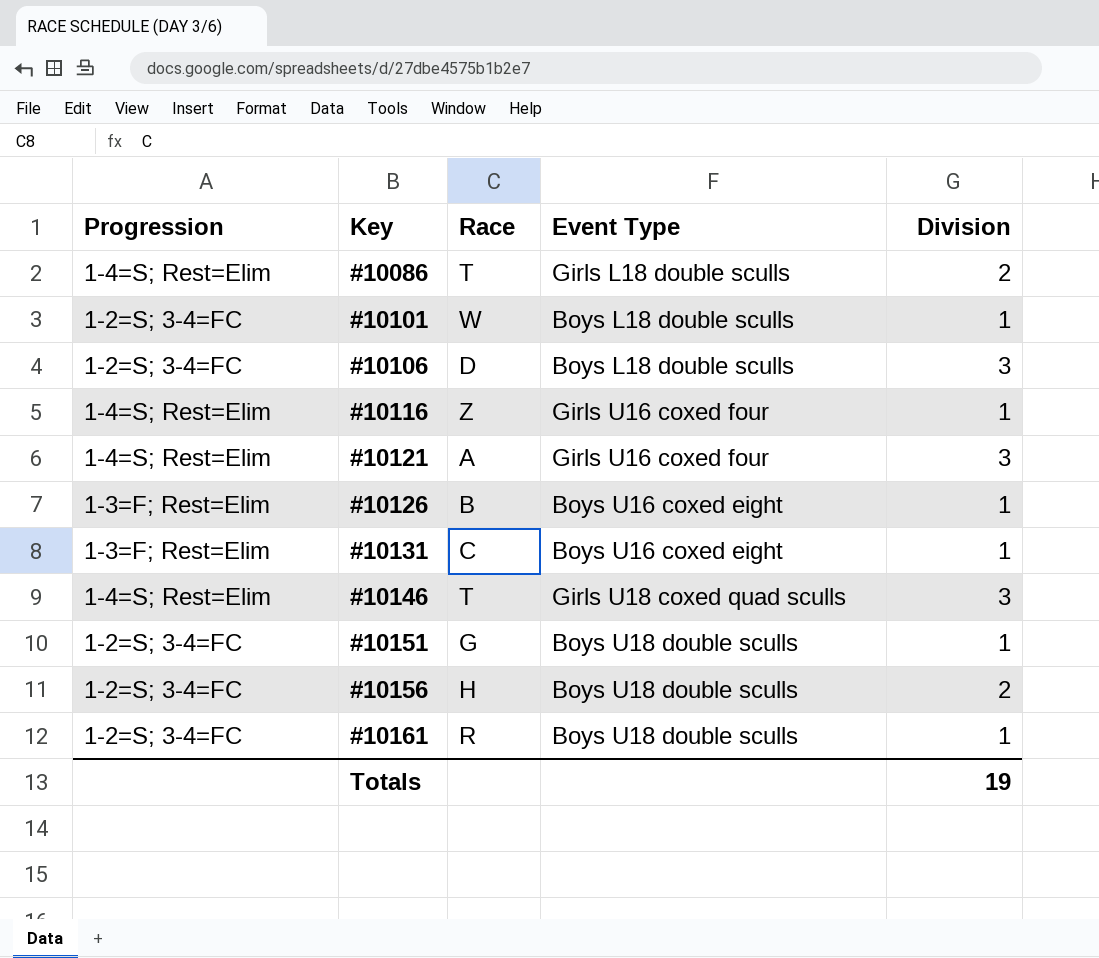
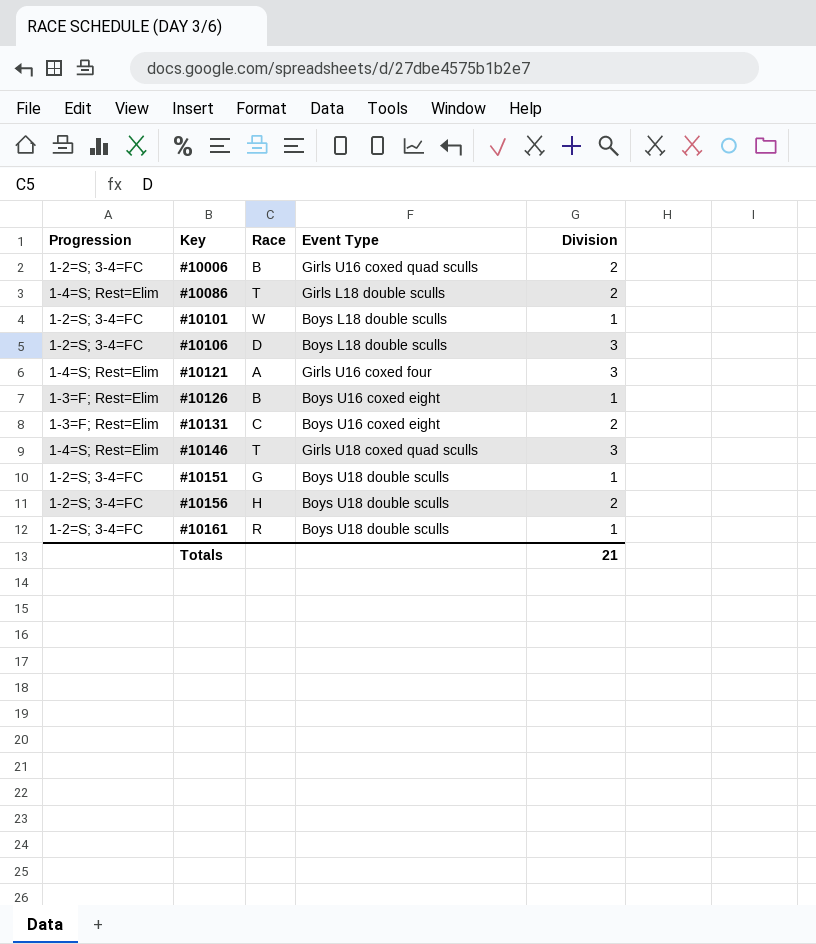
row #10116: 1-4=S; Rest=Elim | Z | Girls U16 coxed four | 1 -> none
row #10006: none -> 1-2=S; 3-4=FC | B | Girls U16 coxed quad sculls | 2
#10131 | Division: 1 -> 2
Totals | Division: 19 -> 21

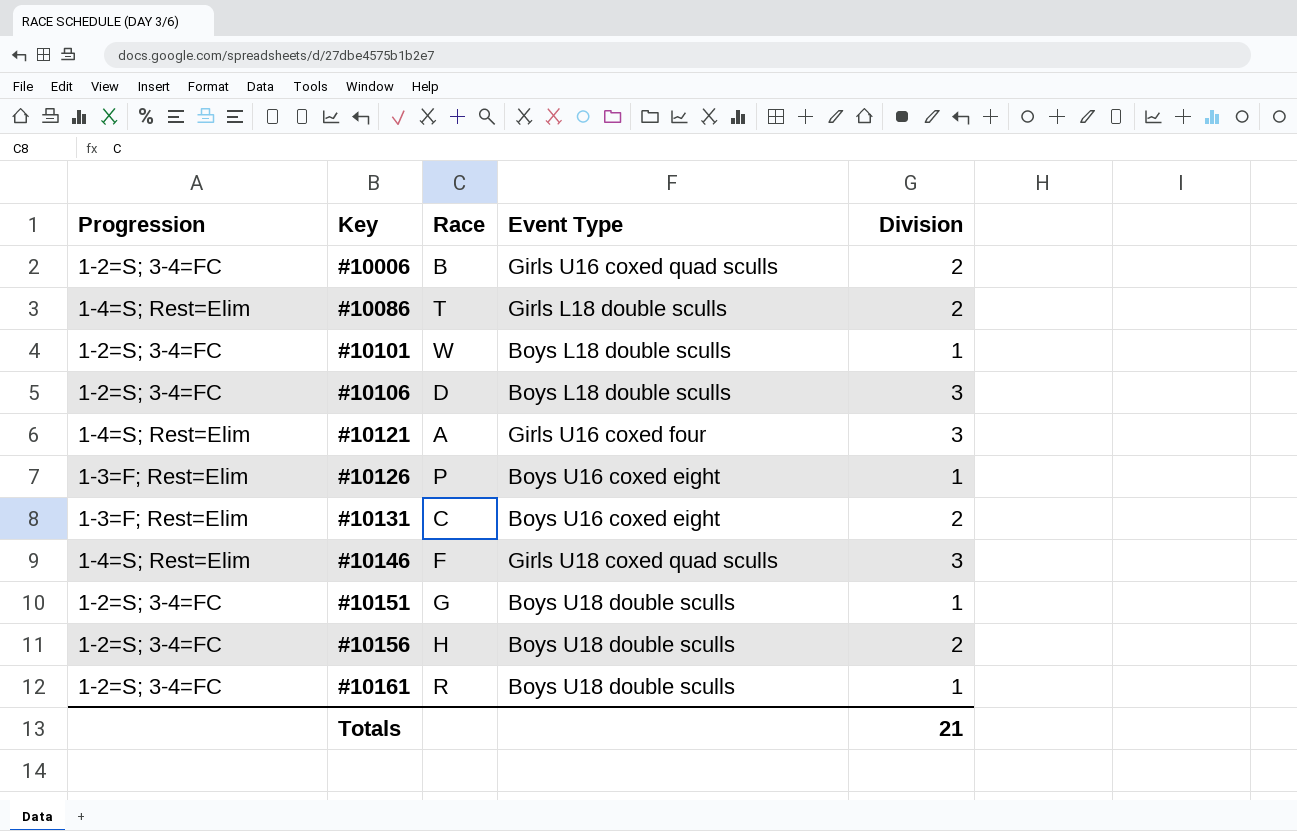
#10126 | Race: B -> P
#10146 | Race: T -> F

